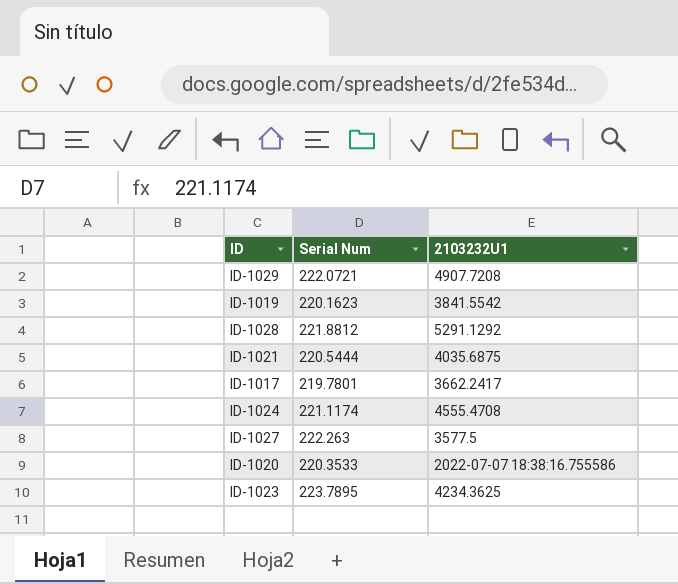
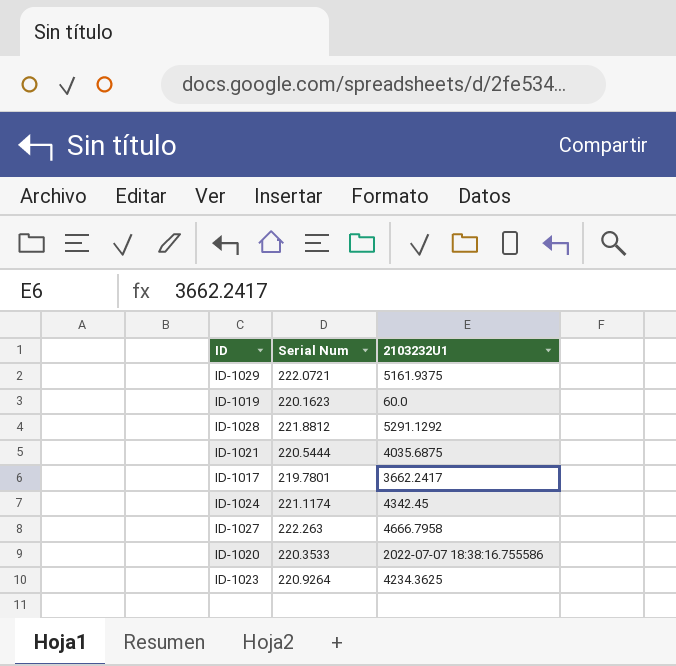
ID-1029 | 2103232U1: 4907.7208 -> 5161.9375
ID-1019 | 2103232U1: 3841.5542 -> 60.0
ID-1024 | 2103232U1: 4555.4708 -> 4342.45
ID-1027 | 2103232U1: 3577.5 -> 4666.7958
ID-1023 | Serial Num: 223.7895 -> 220.9264

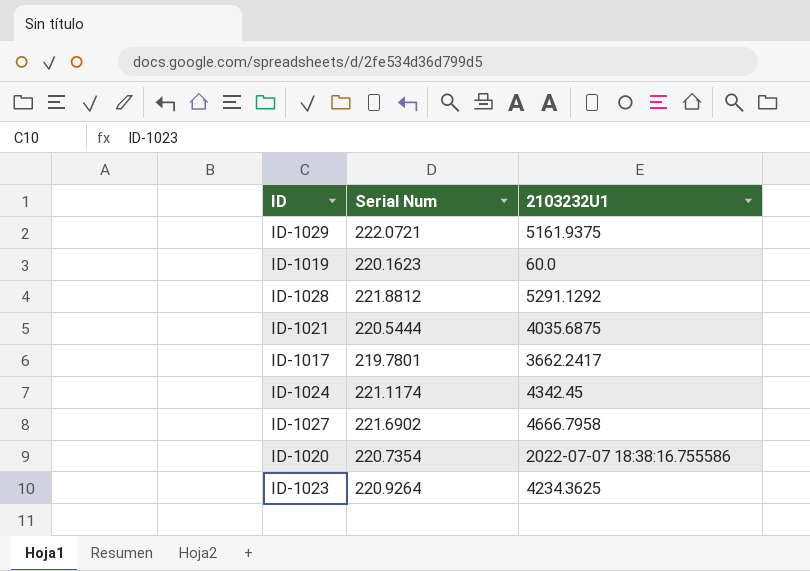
ID-1027 | Serial Num: 222.263 -> 221.6902
ID-1020 | Serial Num: 220.3533 -> 220.7354

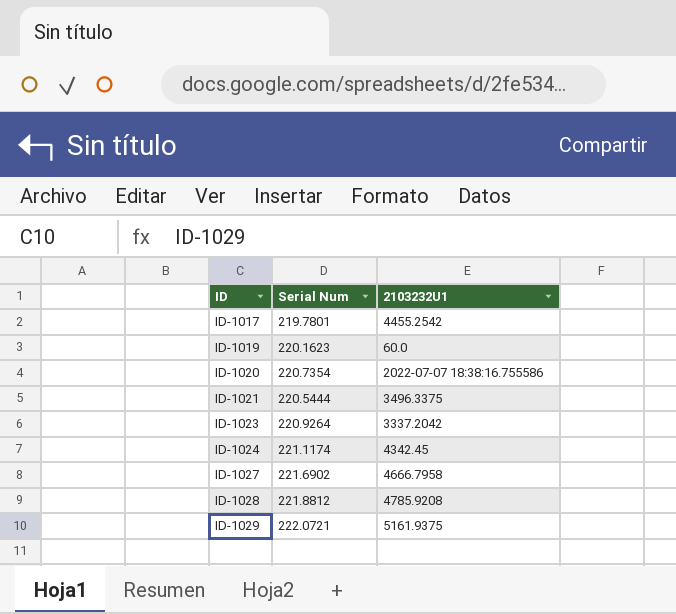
row order: none -> ID ascending
ID-1017 | 2103232U1: 3662.2417 -> 4455.2542
ID-1021 | 2103232U1: 4035.6875 -> 3496.3375
ID-1023 | 2103232U1: 4234.3625 -> 3337.2042
ID-1028 | 2103232U1: 5291.1292 -> 4785.9208

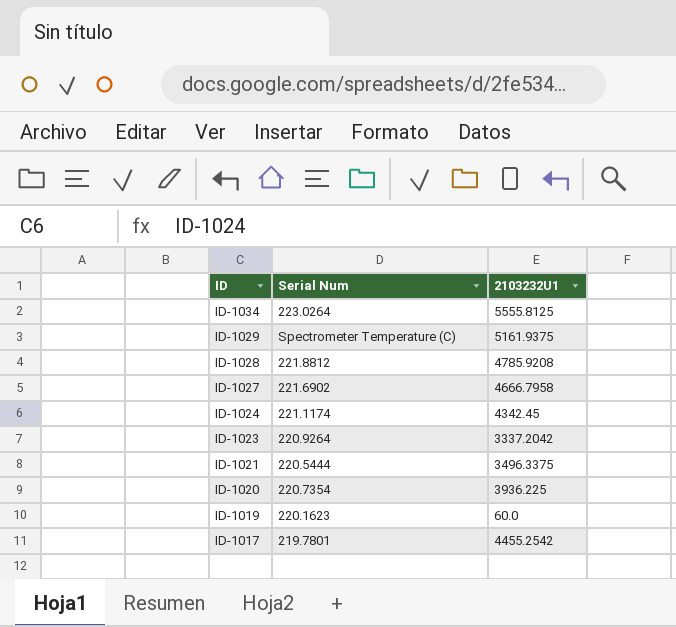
row order: ID ascending -> ID descending
row ID-1034: none -> 223.0264 | 5555.8125
ID-1029 | Serial Num: 222.0721 -> Spectrometer Temperature (C)
ID-1020 | 2103232U1: 2022-07-07 18:38:16.755586 -> 3936.225

